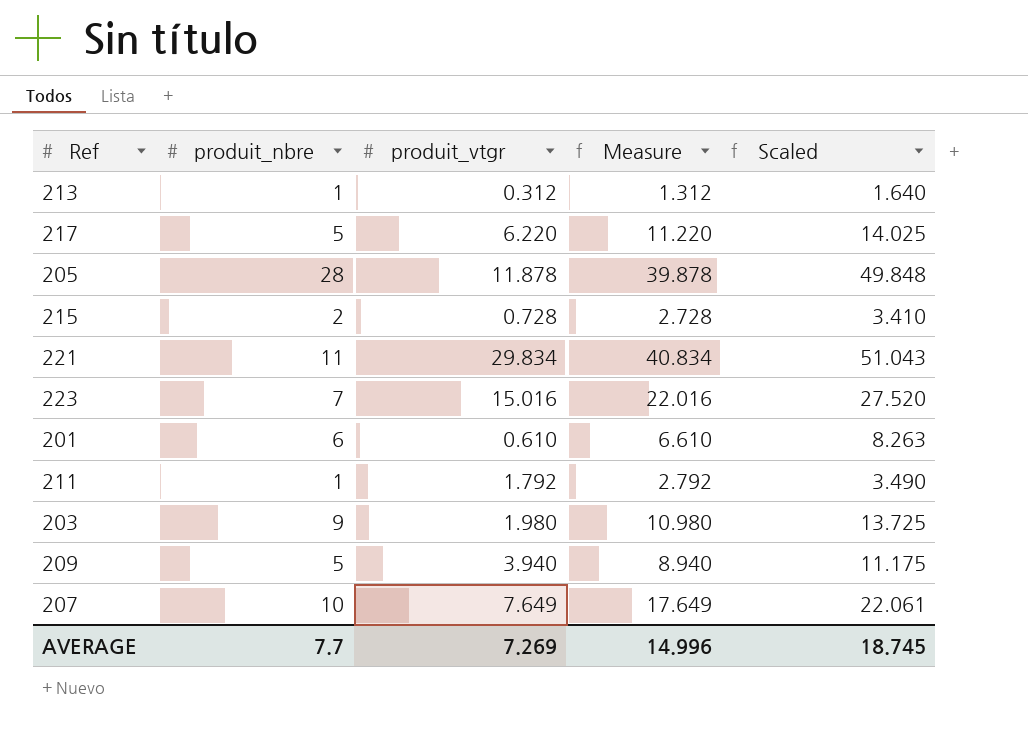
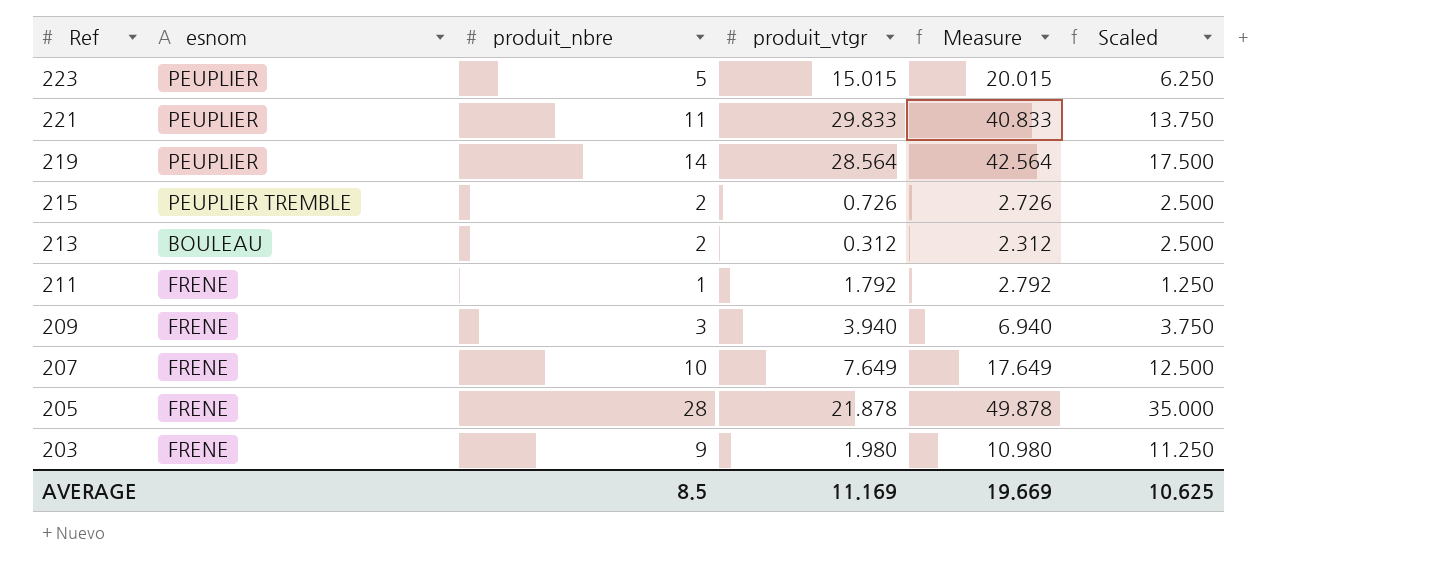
row order: none -> Ref descending
column esnom | position: none -> 2
column Scaled | formula: [Measure] * 1.25 -> [produit_nbre] * 1.25
row 217: 5 | 6.220 | 11.220 | 14.025 -> none
row 201: 6 | 0.610 | 6.610 | 8.263 -> none
223 | produit_nbre: 7 -> 5
223 | produit_vtgr: 15.016 -> 15.015
223 | Measure: 22.016 -> 20.015
221 | produit_vtgr: 29.834 -> 29.833
221 | Measure: 40.834 -> 40.833
row 219: none -> PEUPLIER | 14 | 28.564 | 42.564 | 17.500
215 | produit_vtgr: 0.728 -> 0.726
215 | Measure: 2.728 -> 2.726
213 | produit_nbre: 1 -> 2
213 | Measure: 1.312 -> 2.312
209 | produit_nbre: 5 -> 3
209 | Measure: 8.940 -> 6.940
205 | produit_vtgr: 11.878 -> 21.878
205 | Measure: 39.878 -> 49.878
AVERAGE | produit_nbre: 7.7 -> 8.5
AVERAGE | produit_vtgr: 7.269 -> 11.169
AVERAGE | Measure: 14.996 -> 19.669
AVERAGE | Scaled: 18.745 -> 10.625

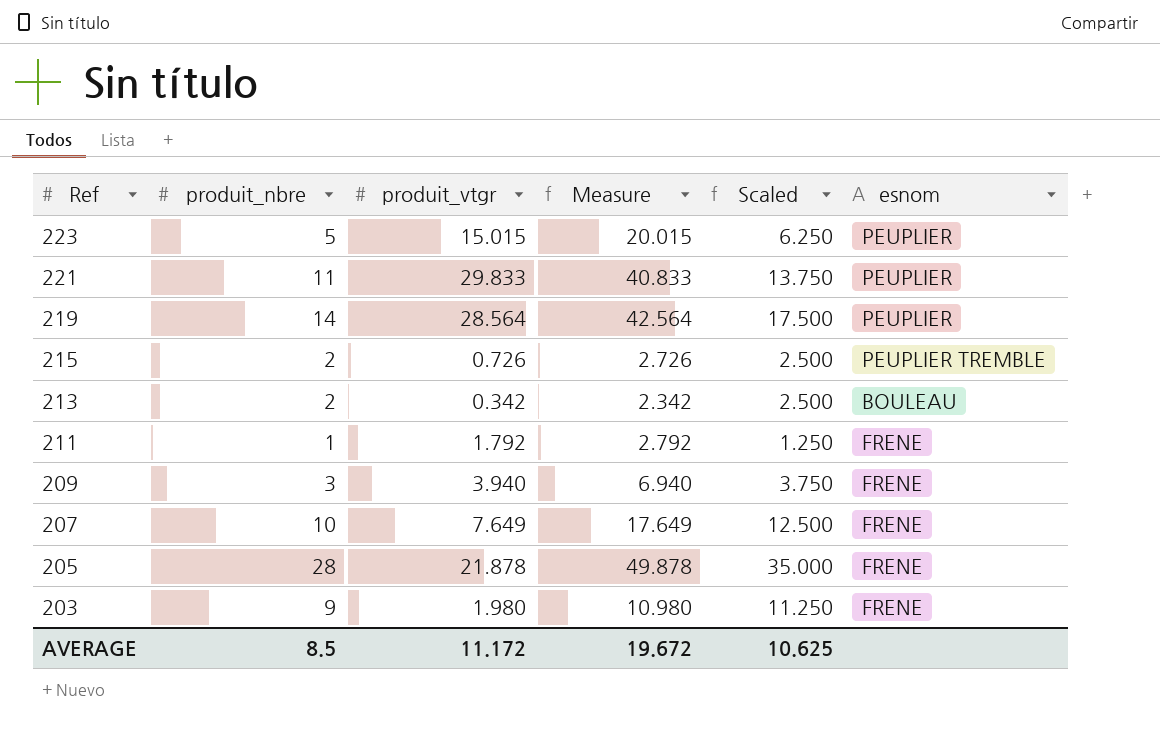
column esnom | position: 2 -> 6
213 | produit_vtgr: 0.312 -> 0.342
213 | Measure: 2.312 -> 2.342
AVERAGE | produit_vtgr: 11.169 -> 11.172
AVERAGE | Measure: 19.669 -> 19.672

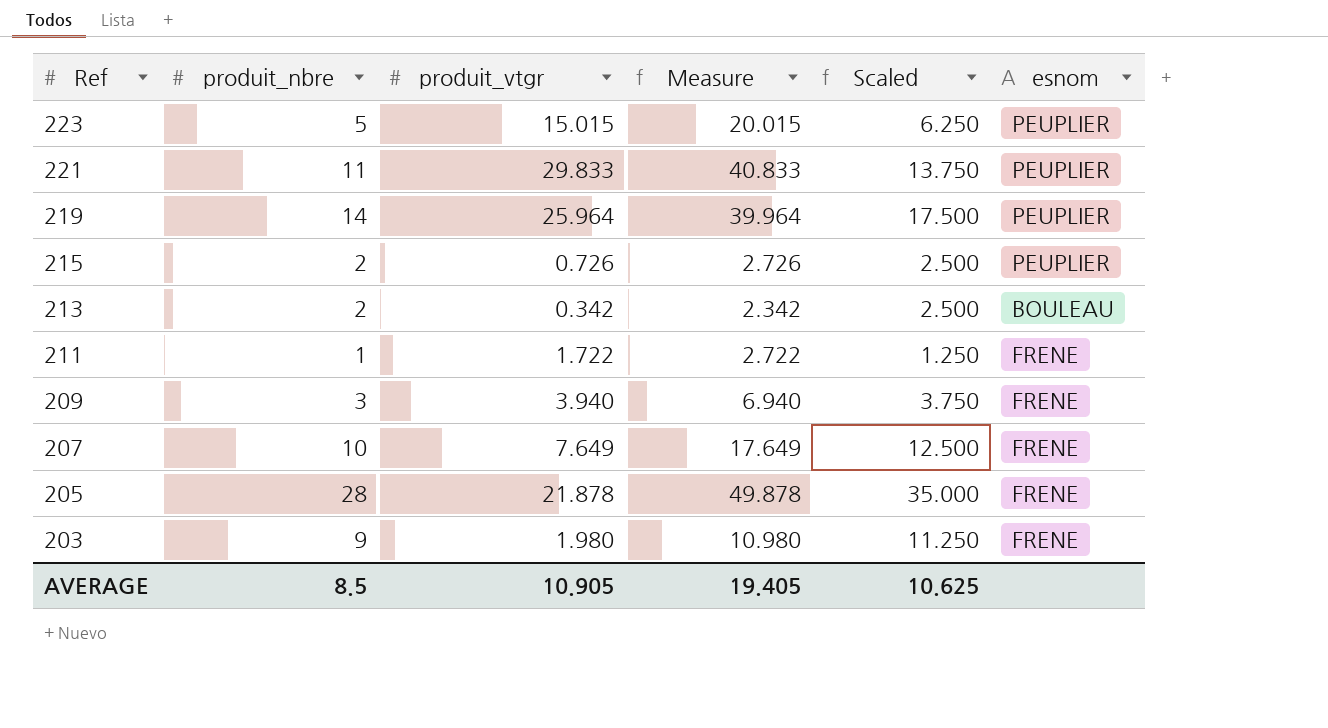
219 | produit_vtgr: 28.564 -> 25.964
219 | Measure: 42.564 -> 39.964
215 | esnom: PEUPLIER TREMBLE -> PEUPLIER
211 | produit_vtgr: 1.792 -> 1.722
211 | Measure: 2.792 -> 2.722
AVERAGE | produit_vtgr: 11.172 -> 10.905
AVERAGE | Measure: 19.672 -> 19.405

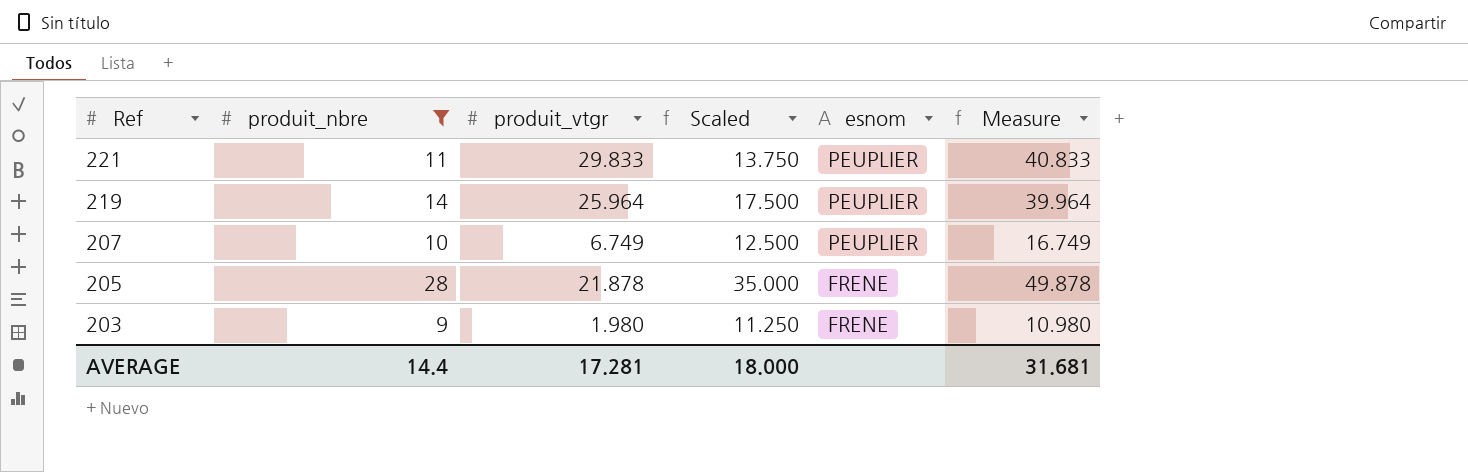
filter: none -> produit_nbre >= 9
column Measure | position: 4 -> 6
207 | produit_vtgr: 7.649 -> 6.749
207 | esnom: FRENE -> PEUPLIER
207 | Measure: 17.649 -> 16.749
AVERAGE | produit_nbre: 8.5 -> 14.4
AVERAGE | produit_vtgr: 10.905 -> 17.281
AVERAGE | Scaled: 10.625 -> 18.000
AVERAGE | Measure: 19.405 -> 31.681

